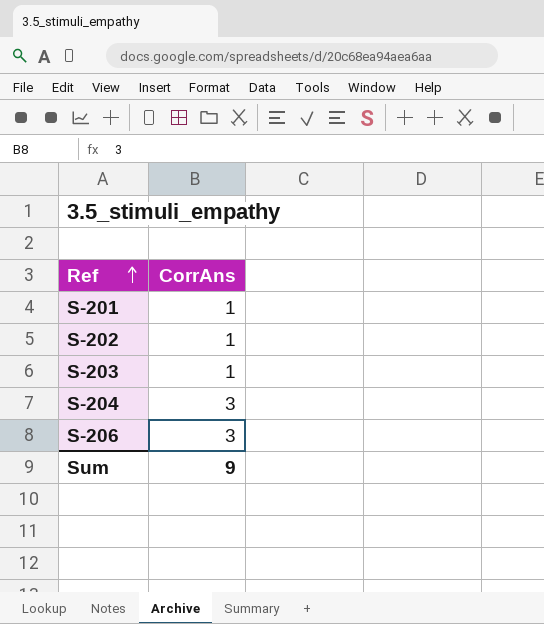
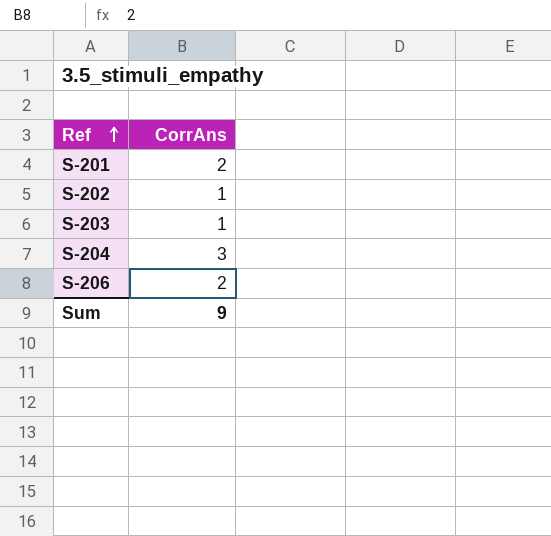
S-201 | CorrAns: 1 -> 2
S-206 | CorrAns: 3 -> 2

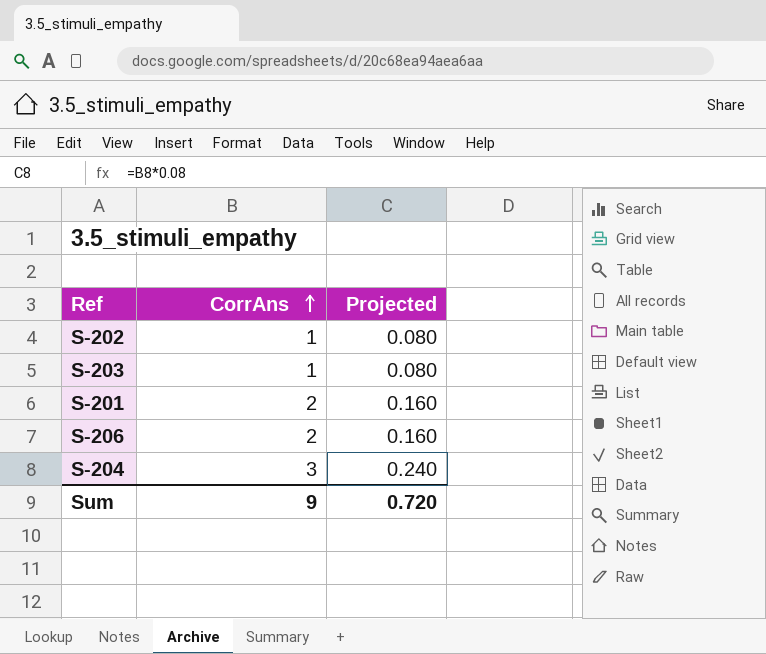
row order: Ref ascending -> CorrAns ascending
column Projected | formula: none -> [CorrAns] * 0.08

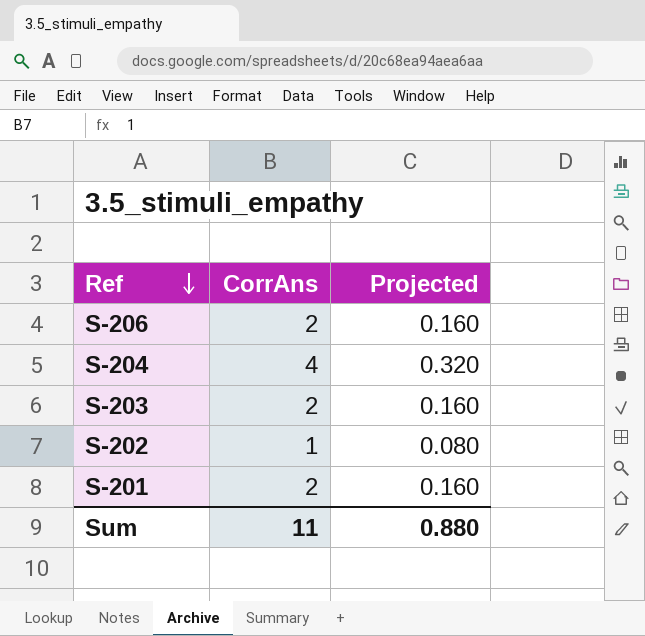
row order: CorrAns ascending -> Ref descending
S-204 | CorrAns: 3 -> 4
S-204 | Projected: 0.240 -> 0.320
S-203 | CorrAns: 1 -> 2
S-203 | Projected: 0.080 -> 0.160
Sum | CorrAns: 9 -> 11
Sum | Projected: 0.720 -> 0.880

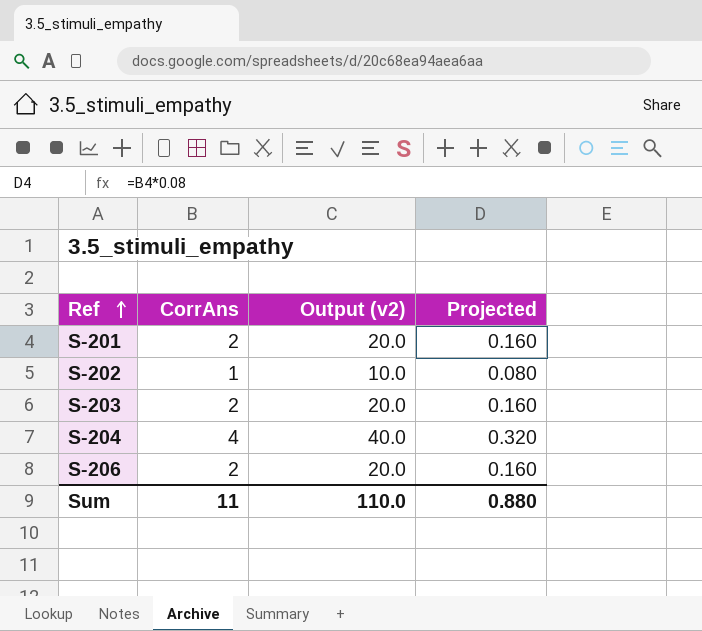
row order: Ref descending -> Ref ascending
column Output (v2) | formula: none -> [CorrAns] * 10

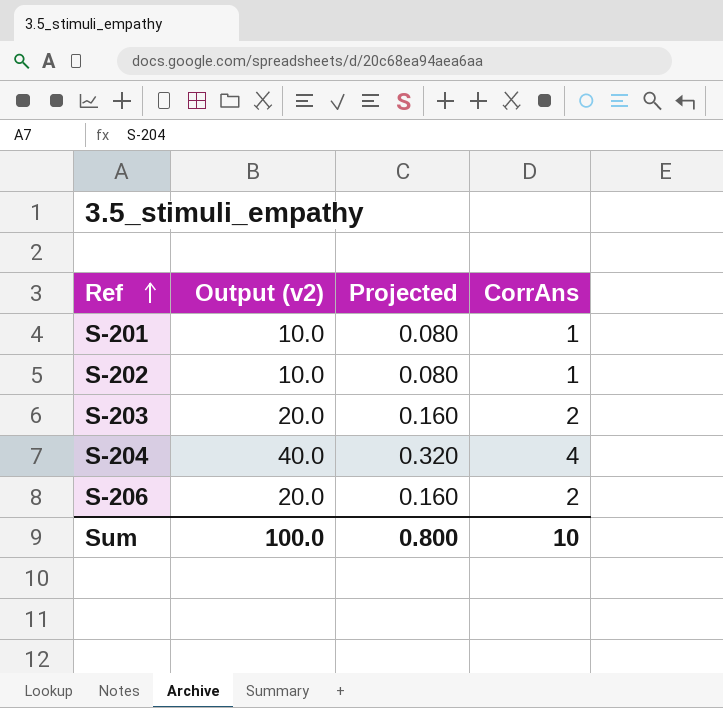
column CorrAns | position: 2 -> 4
S-201 | Output (v2): 20.0 -> 10.0
S-201 | Projected: 0.160 -> 0.080
S-201 | CorrAns: 2 -> 1
Sum | Output (v2): 110.0 -> 100.0
Sum | Projected: 0.880 -> 0.800
Sum | CorrAns: 11 -> 10

